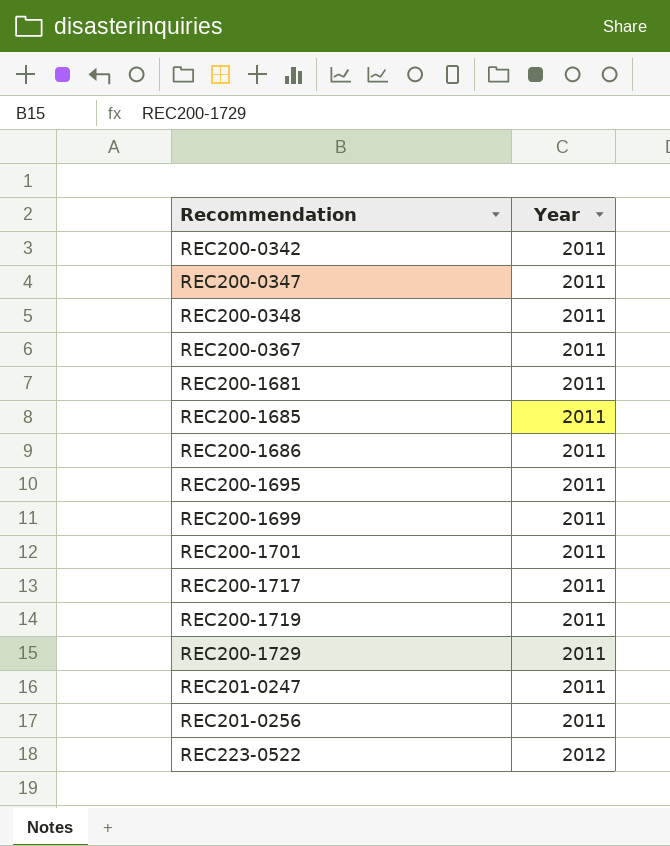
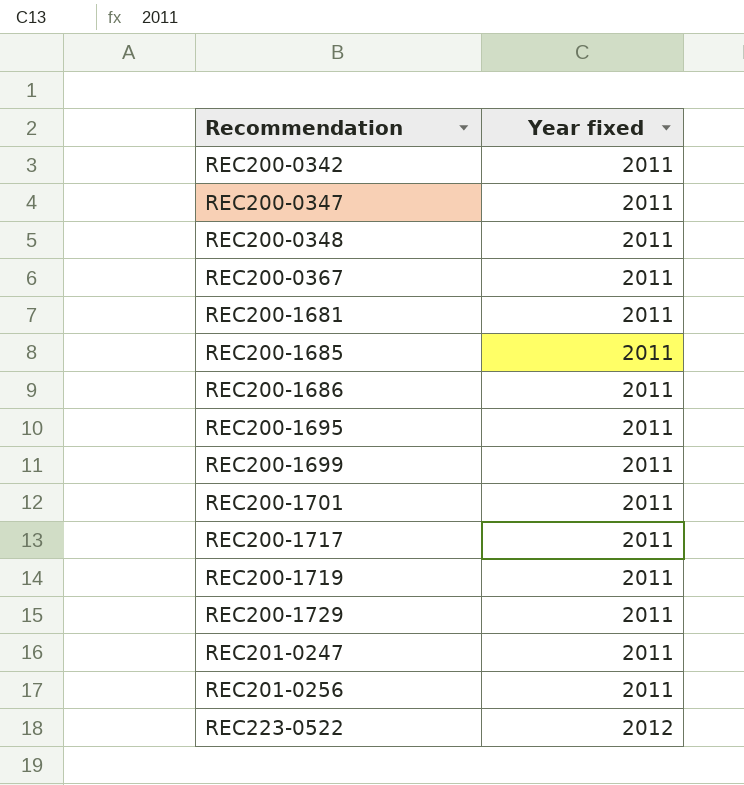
column name: Year -> Year fixed

